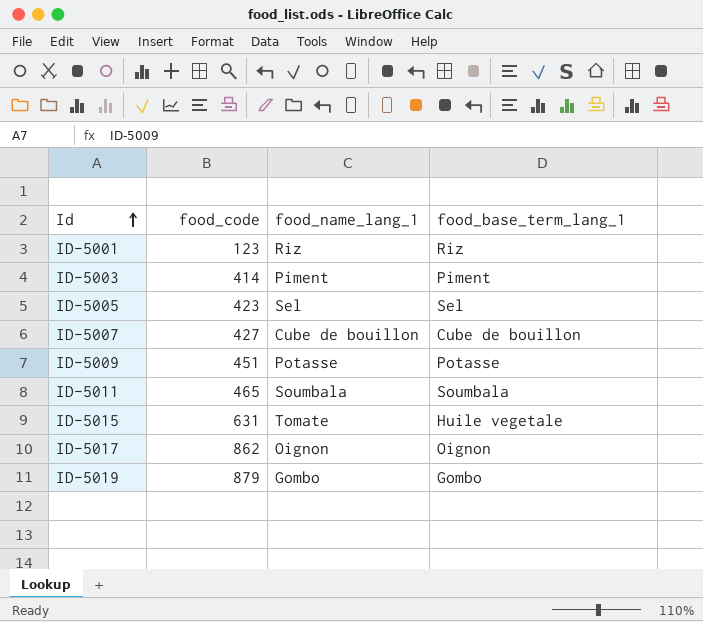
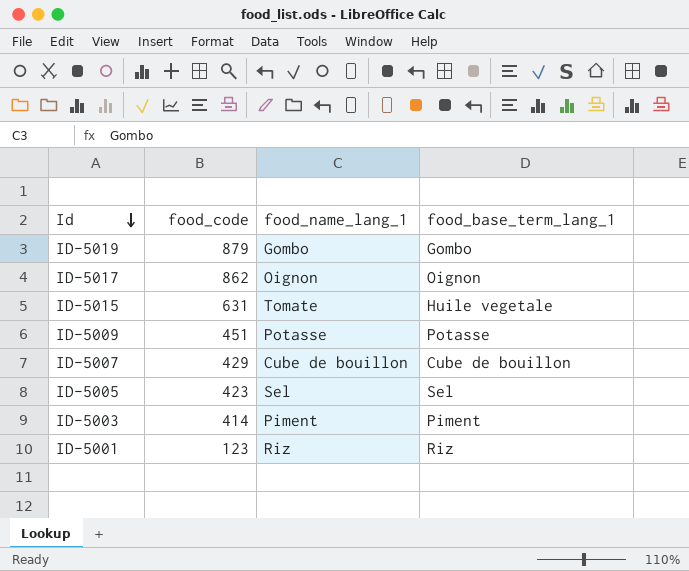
row order: Id ascending -> Id descending
row ID-5011: 465 | Soumbala | Soumbala -> none
ID-5007 | food_code: 427 -> 429

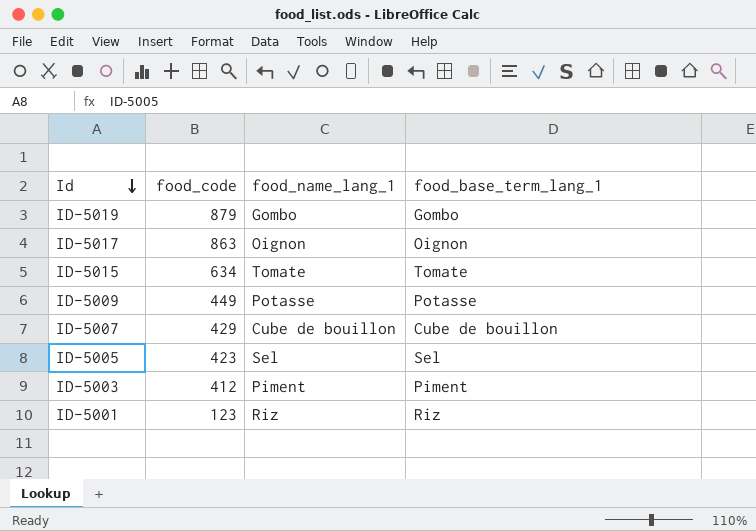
ID-5017 | food_code: 862 -> 863
ID-5015 | food_code: 631 -> 634
ID-5015 | food_base_term_lang_1: Huile vegetale -> Tomate
ID-5009 | food_code: 451 -> 449
ID-5003 | food_code: 414 -> 412

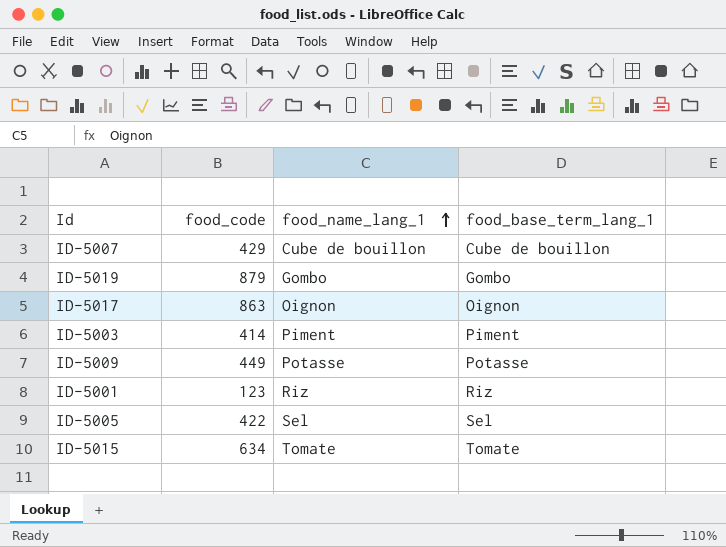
row order: Id descending -> food_name_lang_1 ascending
ID-5003 | food_code: 412 -> 414
ID-5005 | food_code: 423 -> 422

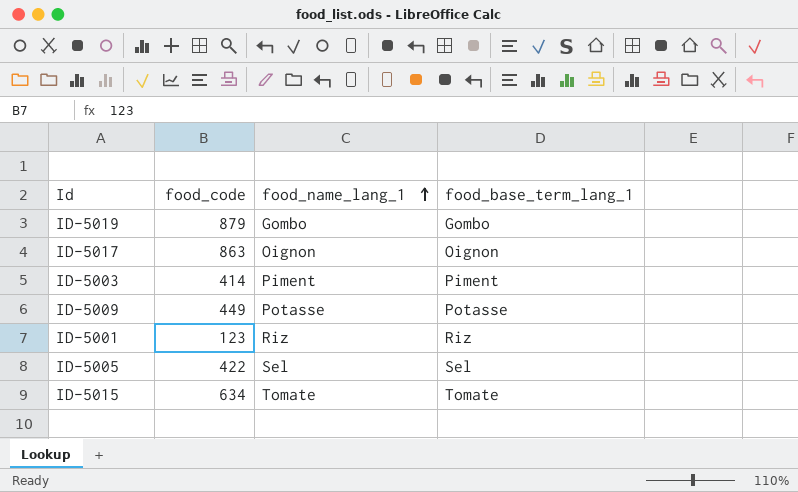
row ID-5007: 429 | Cube de bouillon | Cube de bouillon -> none

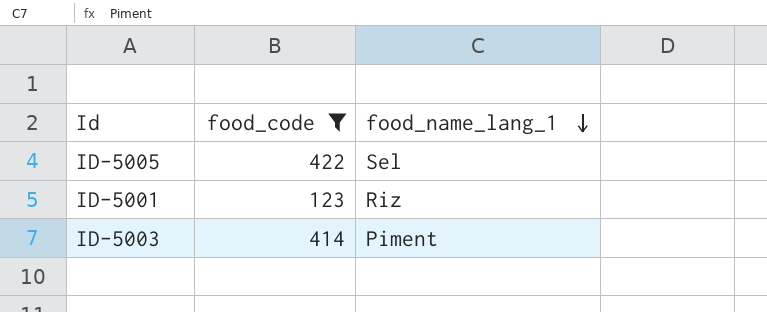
filter: none -> food_code <= 422
row order: food_name_lang_1 ascending -> food_name_lang_1 descending
column food_base_term_lang_1 | position: 4 -> none

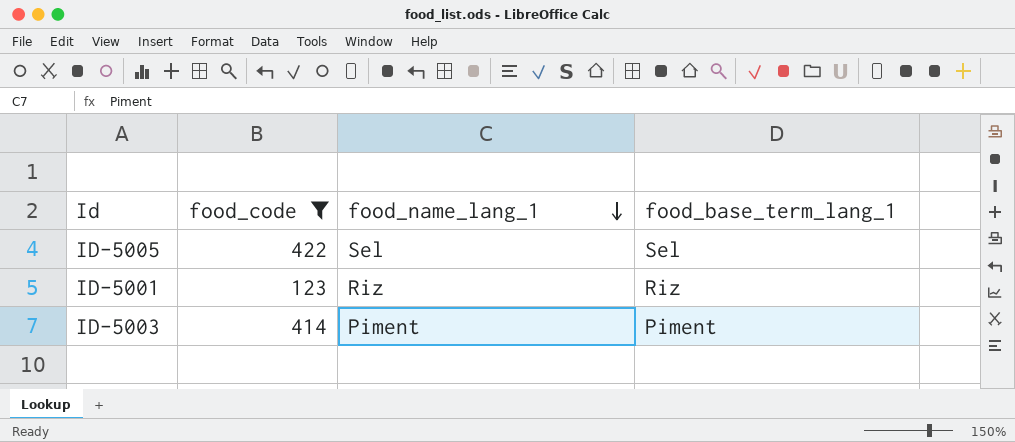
column food_base_term_lang_1 | position: none -> 4

